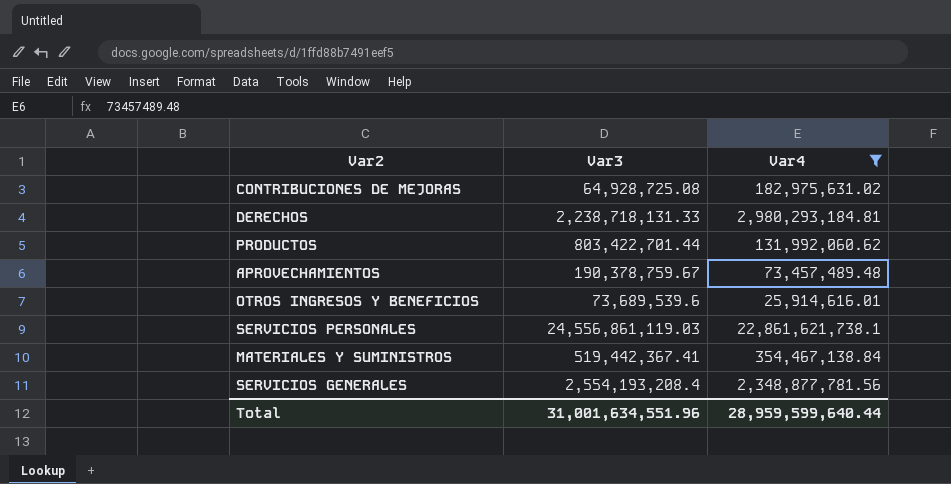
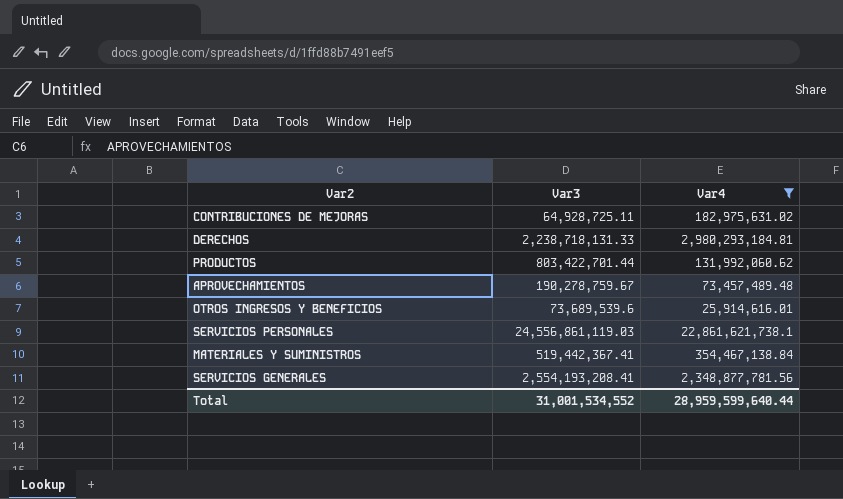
CONTRIBUCIONES DE MEJORAS | Var3: 64,928,725.08 -> 64,928,725.11
APROVECHAMIENTOS | Var3: 190,378,759.67 -> 190,278,759.67
SERVICIOS GENERALES | Var3: 2,554,193,208.4 -> 2,554,193,208.41
Total | Var3: 31,001,634,551.96 -> 31,001,534,552

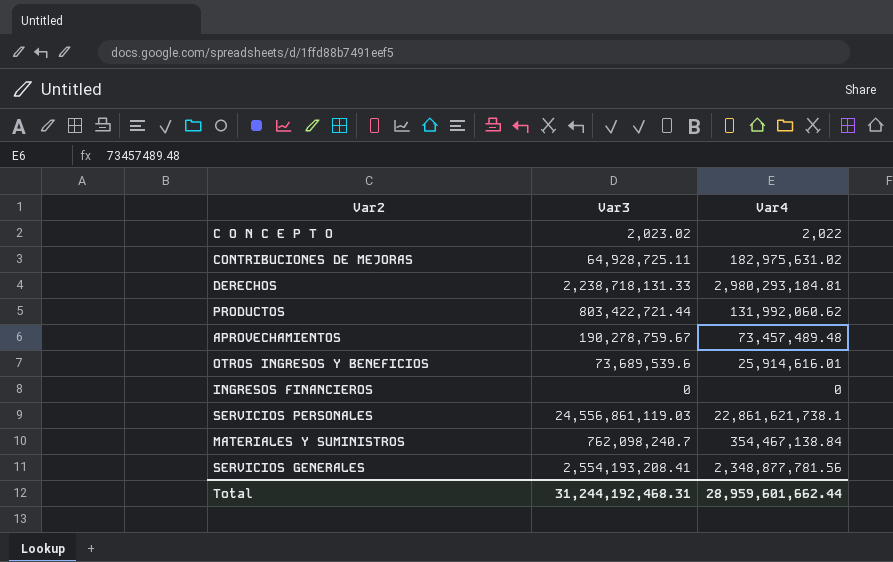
filter: Var4 >= 25,914,616.01 -> none
PRODUCTOS | Var3: 803,422,701.44 -> 803,422,721.44
MATERIALES Y SUMINISTROS | Var3: 519,442,367.41 -> 762,098,240.7
Total | Var3: 31,001,534,552 -> 31,244,192,468.31
Total | Var4: 28,959,599,640.44 -> 28,959,601,662.44

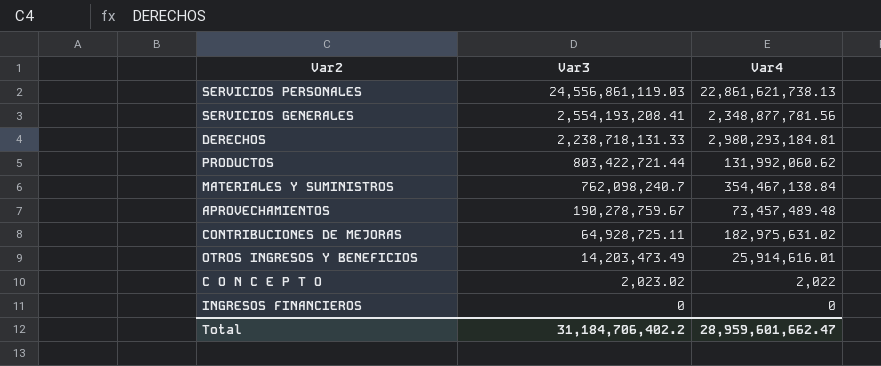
row order: none -> Var3 descending
SERVICIOS PERSONALES | Var4: 22,861,621,738.1 -> 22,861,621,738.13
OTROS INGRESOS Y BENEFICIOS | Var3: 73,689,539.6 -> 14,203,473.49
Total | Var3: 31,244,192,468.31 -> 31,184,706,402.2
Total | Var4: 28,959,601,662.44 -> 28,959,601,662.47

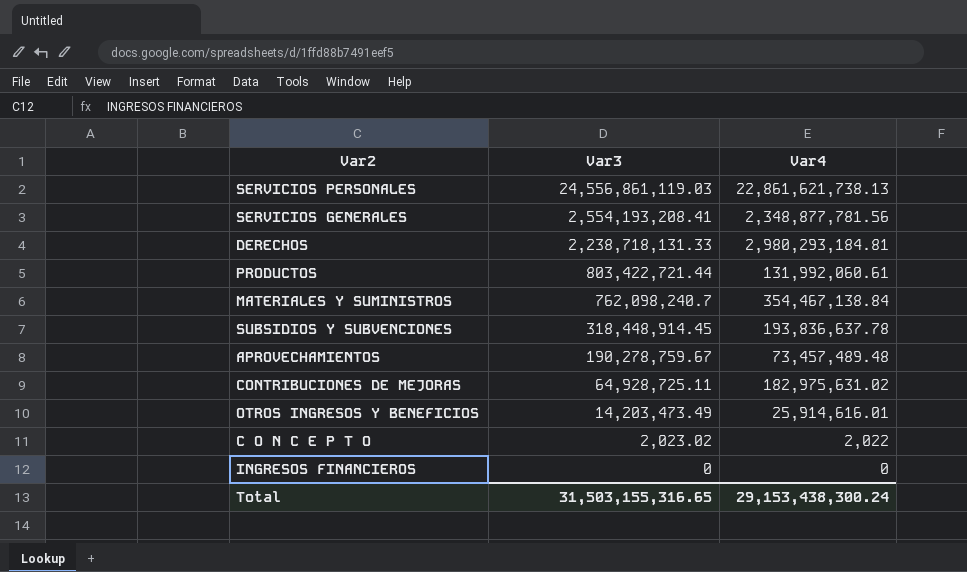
PRODUCTOS | Var4: 131,992,060.62 -> 131,992,060.61
row SUBSIDIOS Y SUBVENCIONES: none -> 318,448,914.45 | 193,836,637.78
Total | Var3: 31,184,706,402.2 -> 31,503,155,316.65
Total | Var4: 28,959,601,662.47 -> 29,153,438,300.24

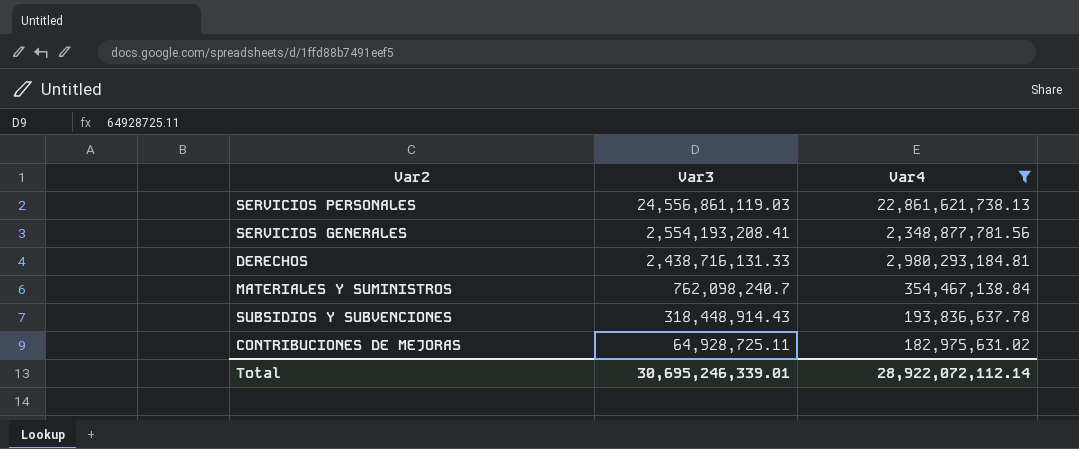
filter: none -> Var4 >= 182,975,631.02
DERECHOS | Var3: 2,238,718,131.33 -> 2,438,716,131.33
SUBSIDIOS Y SUBVENCIONES | Var3: 318,448,914.45 -> 318,448,914.43
Total | Var3: 31,503,155,316.65 -> 30,695,246,339.01
Total | Var4: 29,153,438,300.24 -> 28,922,072,112.14

